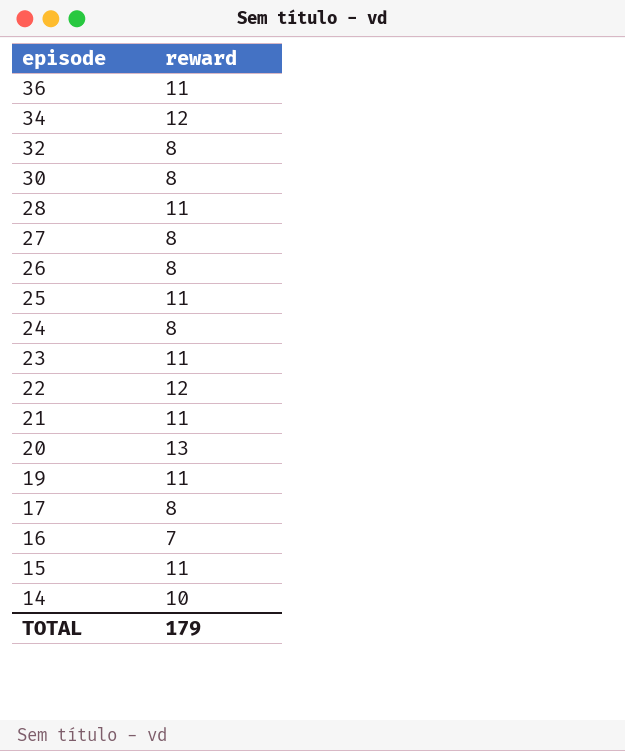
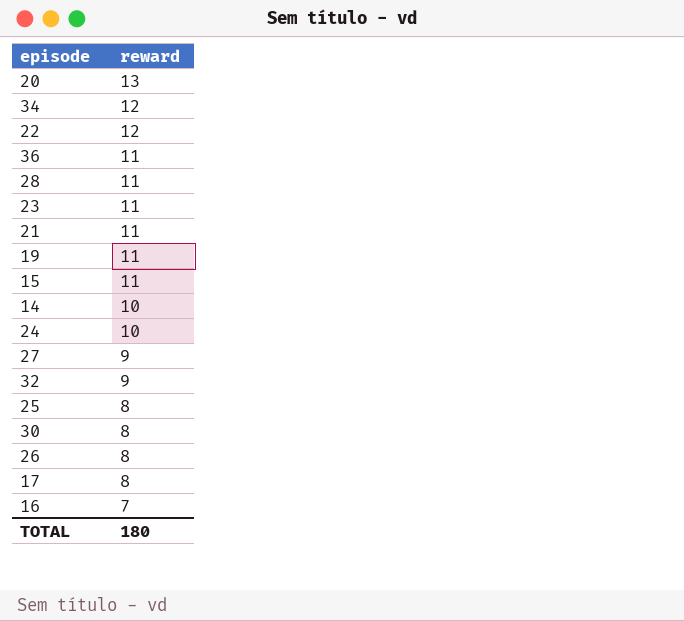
row order: episode descending -> reward descending
24 | reward: 8 -> 10
27 | reward: 8 -> 9
32 | reward: 8 -> 9
25 | reward: 11 -> 8
TOTAL | reward: 179 -> 180

